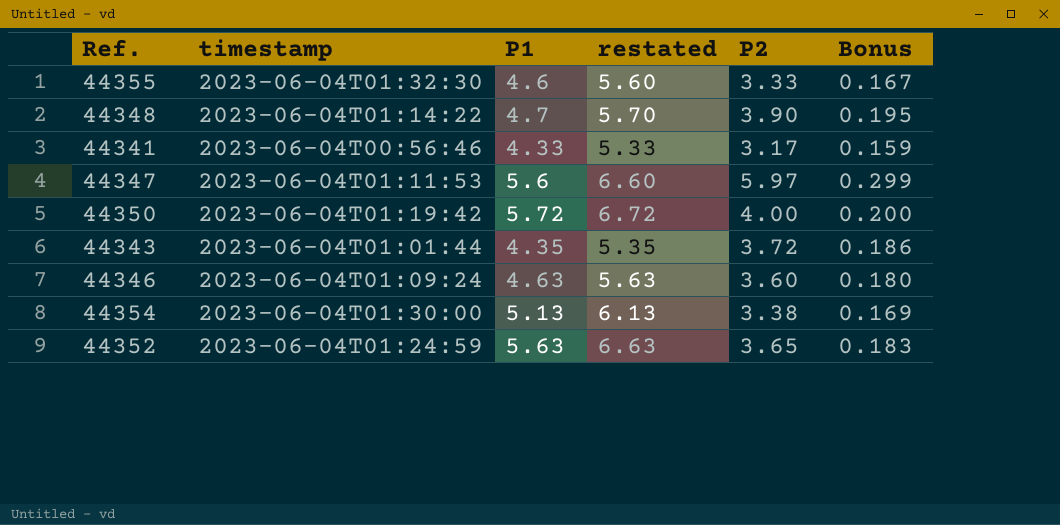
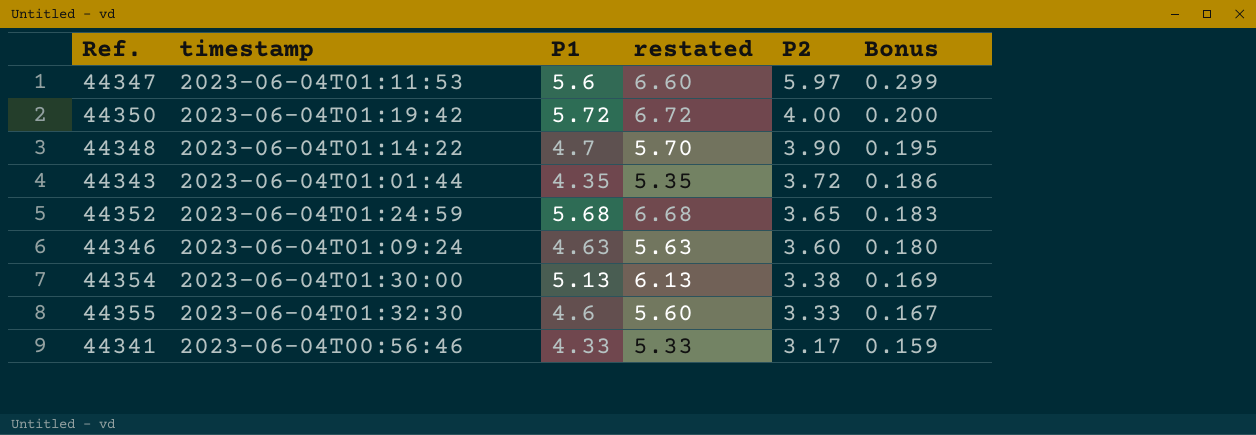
row order: none -> P2 descending
44352 | P1: 5.63 -> 5.68
44352 | restated: 6.63 -> 6.68

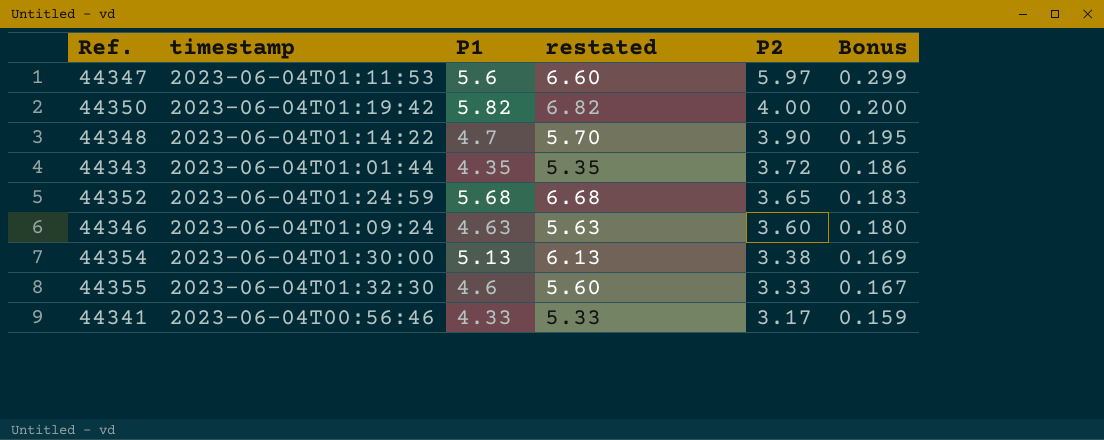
44350 | P1: 5.72 -> 5.82
44350 | restated: 6.72 -> 6.82

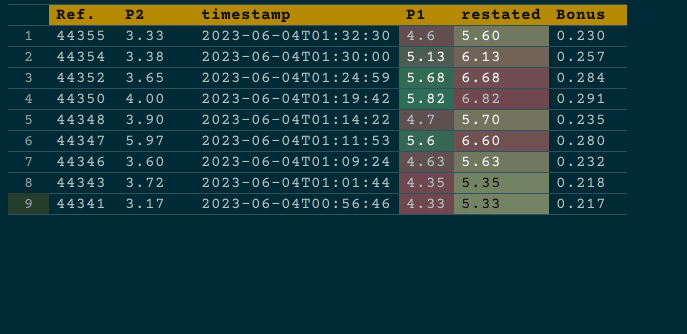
row order: P2 descending -> Ref. descending
column P2 | position: 5 -> 2
column Bonus | formula: [P2] * 0.05 -> [P1] * 0.05

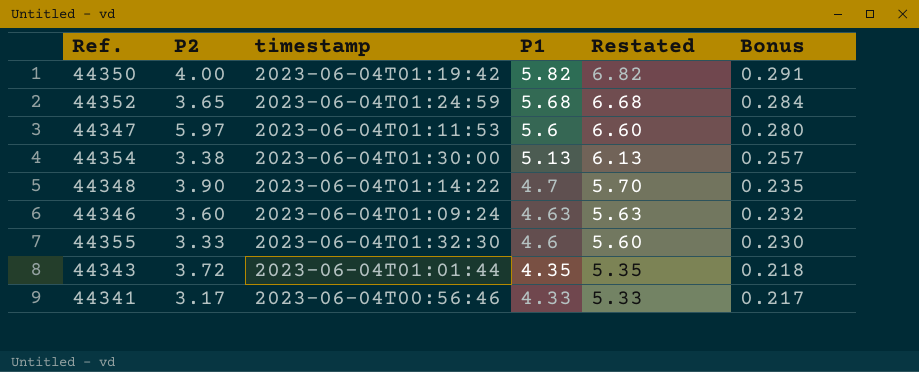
row order: Ref. descending -> P1 descending
column name: restated -> Restated

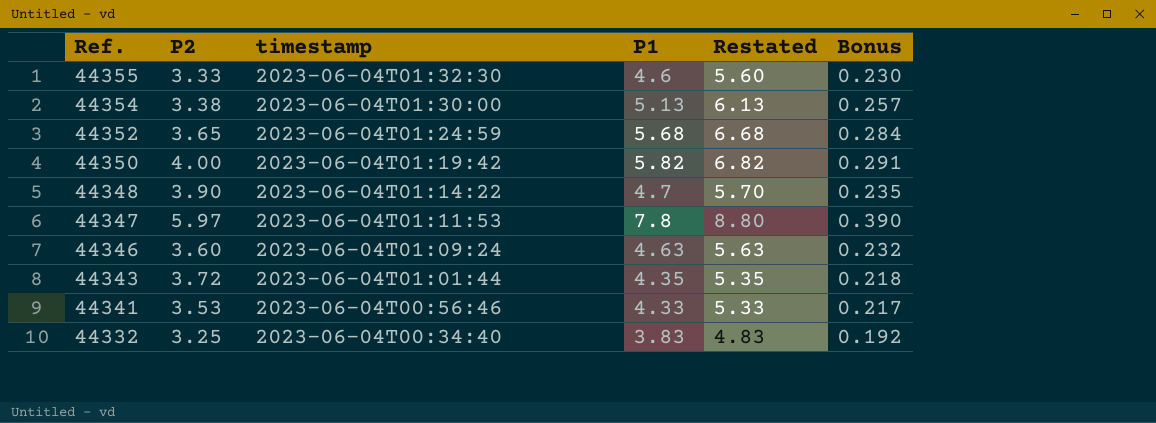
row order: P1 descending -> Ref. descending
44347 | P1: 5.6 -> 7.8
44347 | Restated: 6.60 -> 8.80
44347 | Bonus: 0.280 -> 0.390
44341 | P2: 3.17 -> 3.53
row 44332: none -> 3.25 | 2023-06-04T00:34:40 | 3.83 | 4.83 | 0.192

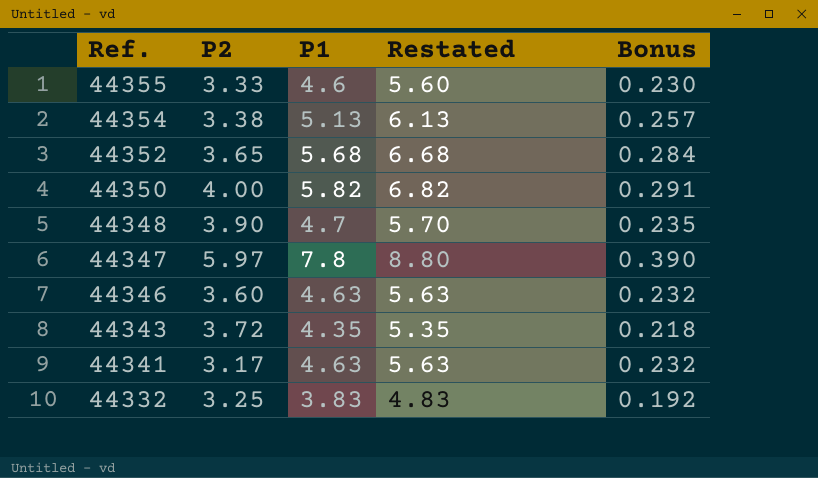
column timestamp | position: 3 -> none
44341 | P2: 3.53 -> 3.17
44341 | P1: 4.33 -> 4.63
44341 | Restated: 5.33 -> 5.63
44341 | Bonus: 0.217 -> 0.232

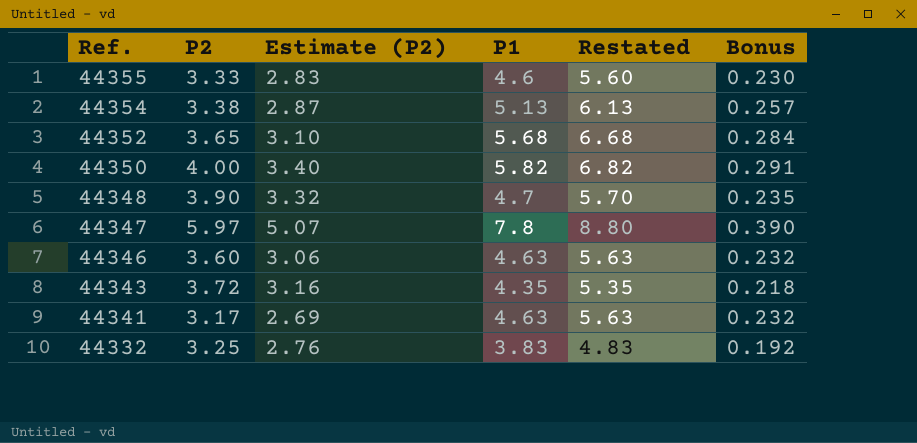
column Estimate (P2) | formula: none -> [P2] * 0.85

